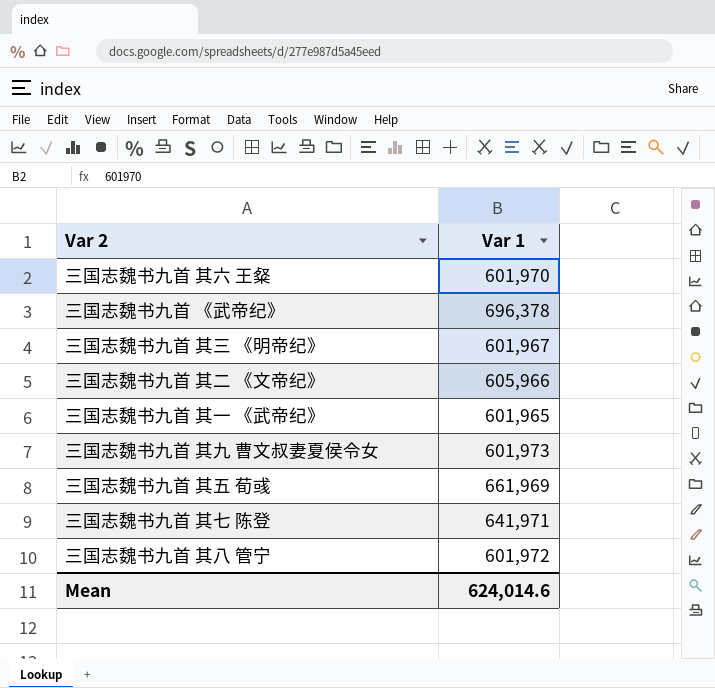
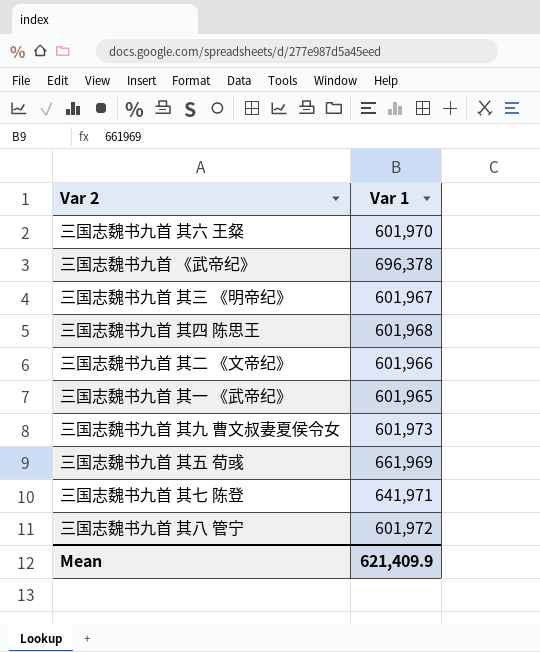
row 三国志魏书九首 其四 陈思王: none -> 601,968
三国志魏书九首 其二 《文帝纪》 | Var 1: 605,966 -> 601,966
Mean | Var 1: 624,014.6 -> 621,409.9

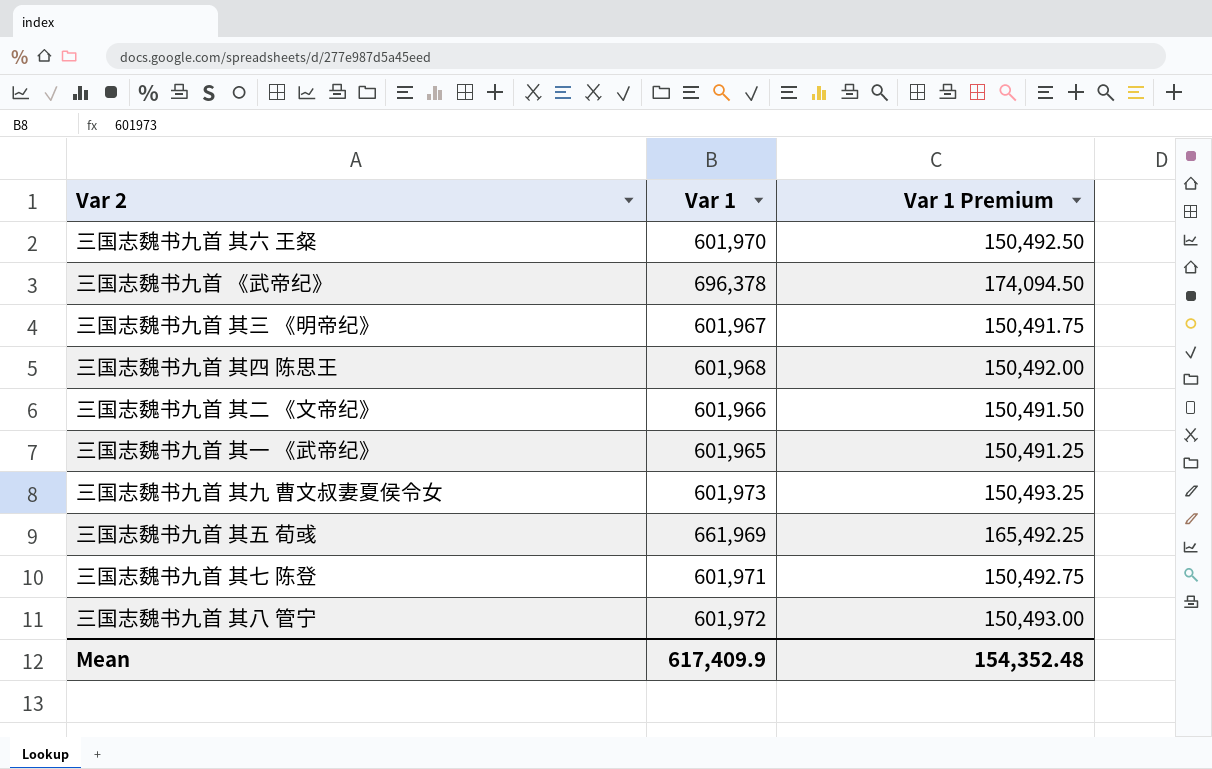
column Var 1 Premium | formula: none -> [Var 1] * 0.25
三国志魏书九首 其七 陈登 | Var 1: 641,971 -> 601,971
Mean | Var 1: 621,409.9 -> 617,409.9

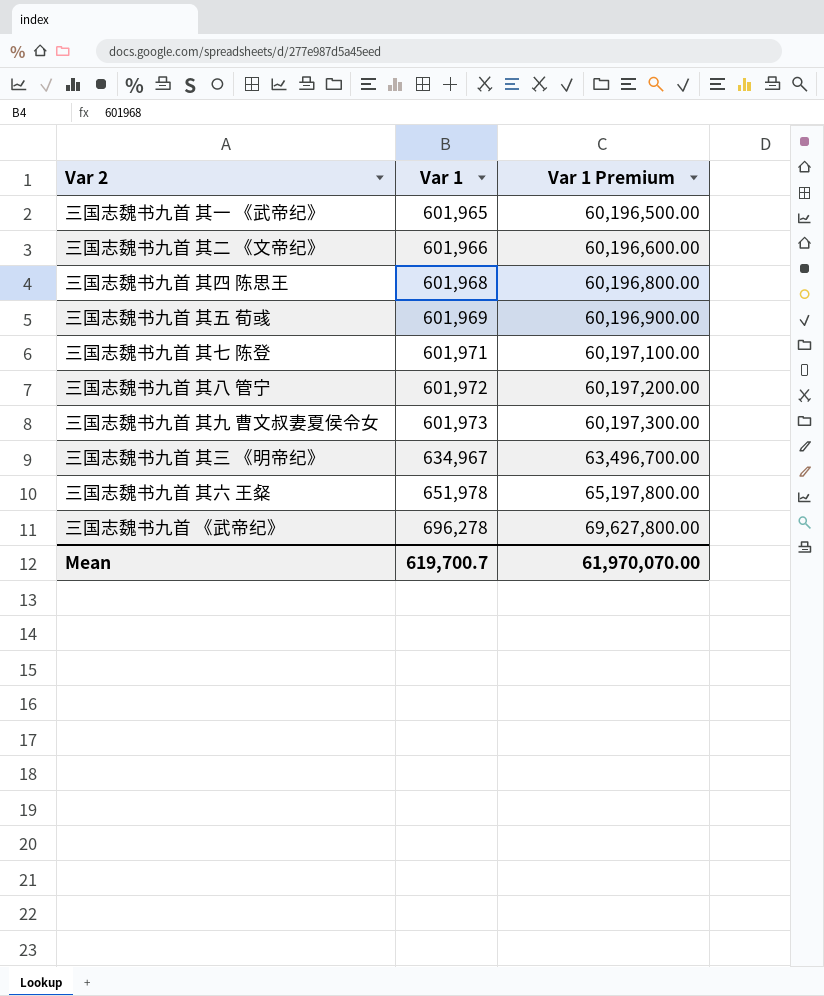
row order: none -> Var 1 ascending
column Var 1 Premium | formula: [Var 1] * 0.25 -> [Var 1] * 100
三国志魏书九首 其五 荀彧 | Var 1: 661,969 -> 601,969
三国志魏书九首 其三 《明帝纪》 | Var 1: 601,967 -> 634,967
三国志魏书九首 其六 王粲 | Var 1: 601,970 -> 651,978
三国志魏书九首 《武帝纪》 | Var 1: 696,378 -> 696,278
Mean | Var 1: 617,409.9 -> 619,700.7
Mean | Var 1 Premium: 154,352.48 -> 61,970,070.00

